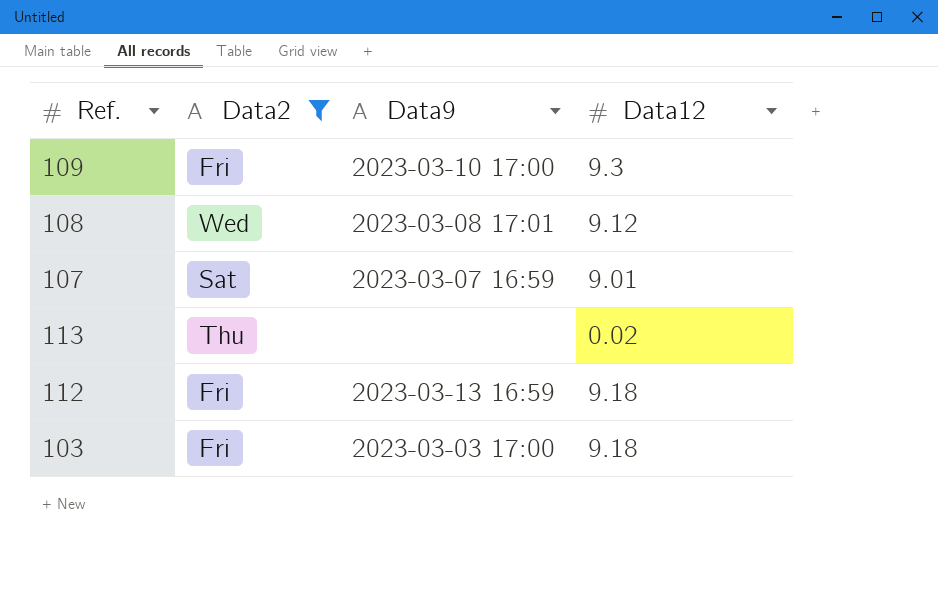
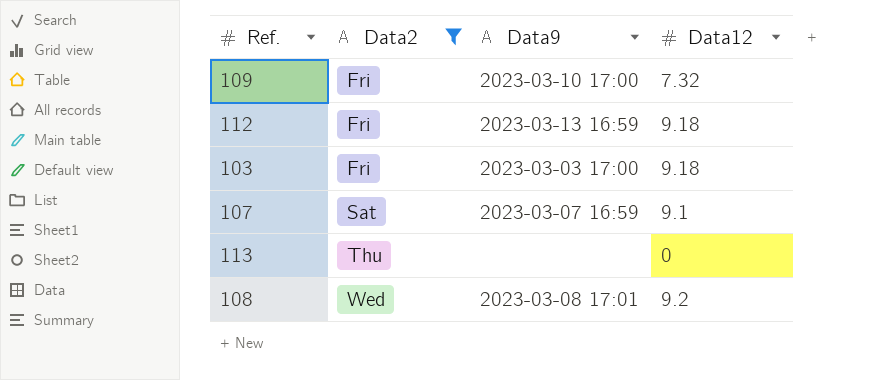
row order: none -> Data2 ascending
109 | Data12: 9.3 -> 7.32
107 | Data12: 9.01 -> 9.1
113 | Data12: 0.02 -> 0
108 | Data12: 9.12 -> 9.2

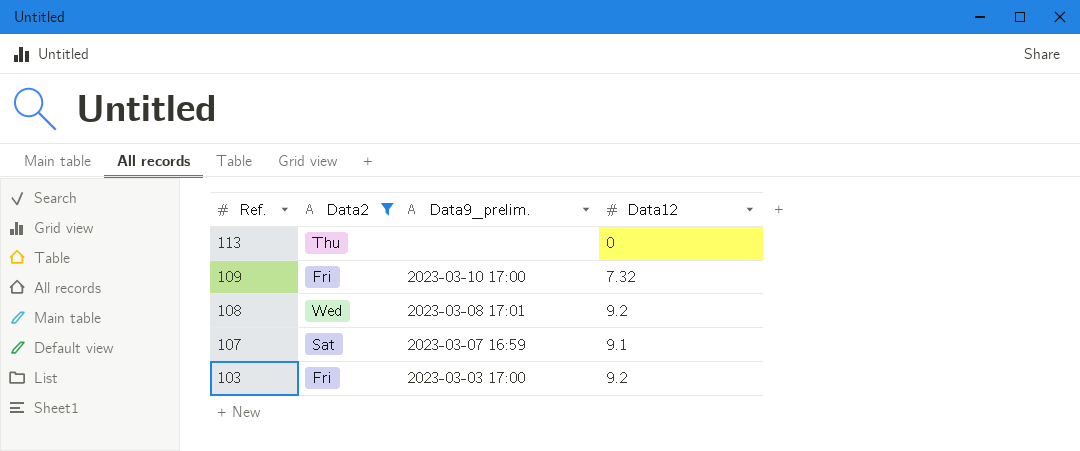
row order: Data2 ascending -> Ref. descending
column name: Data9 -> Data9_prelim.
row 112: Fri | 2023-03-13 16:59 | 9.18 -> none
103 | Data12: 9.18 -> 9.2

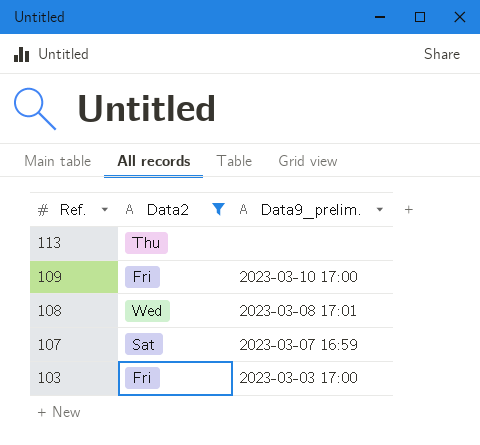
column Data12 | position: 4 -> none

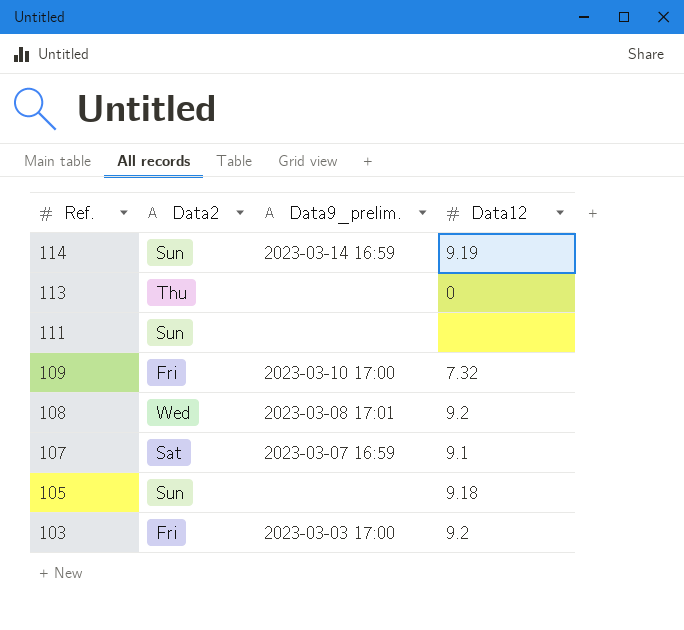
filter: Data2 != Sun -> none
column Data12 | position: none -> 4

